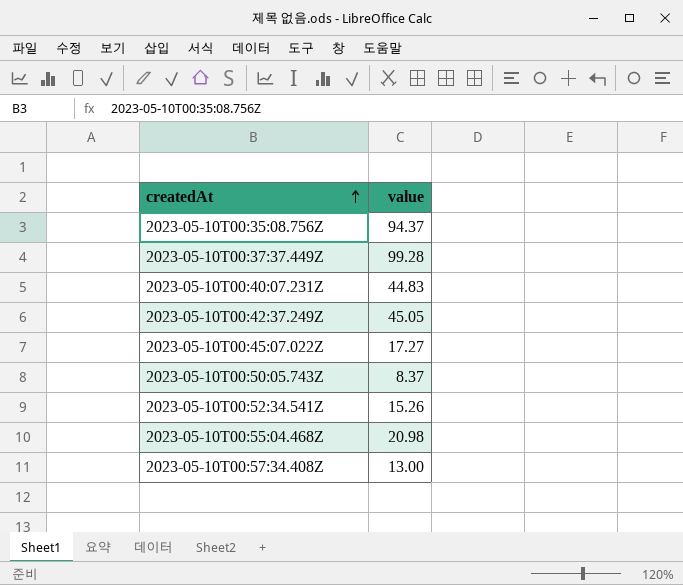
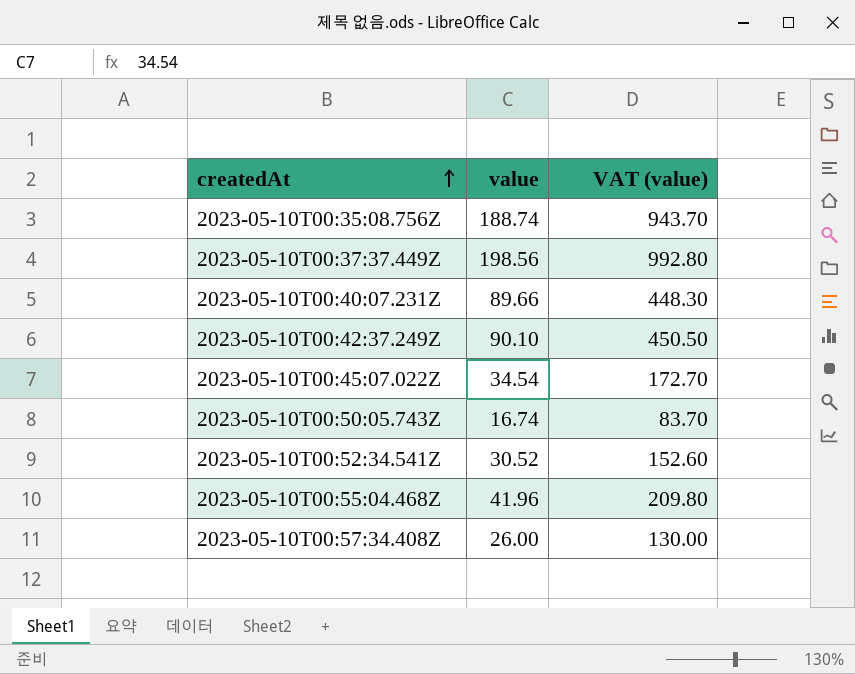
column VAT (value) | formula: none -> [value] * 5
2023-05-10T00:35:08.756Z | value: 94.37 -> 188.74
2023-05-10T00:37:37.449Z | value: 99.28 -> 198.56
2023-05-10T00:40:07.231Z | value: 44.83 -> 89.66
2023-05-10T00:42:37.249Z | value: 45.05 -> 90.10
2023-05-10T00:45:07.022Z | value: 17.27 -> 34.54
2023-05-10T00:50:05.743Z | value: 8.37 -> 16.74
2023-05-10T00:52:34.541Z | value: 15.26 -> 30.52
2023-05-10T00:55:04.468Z | value: 20.98 -> 41.96
2023-05-10T00:57:34.408Z | value: 13.00 -> 26.00

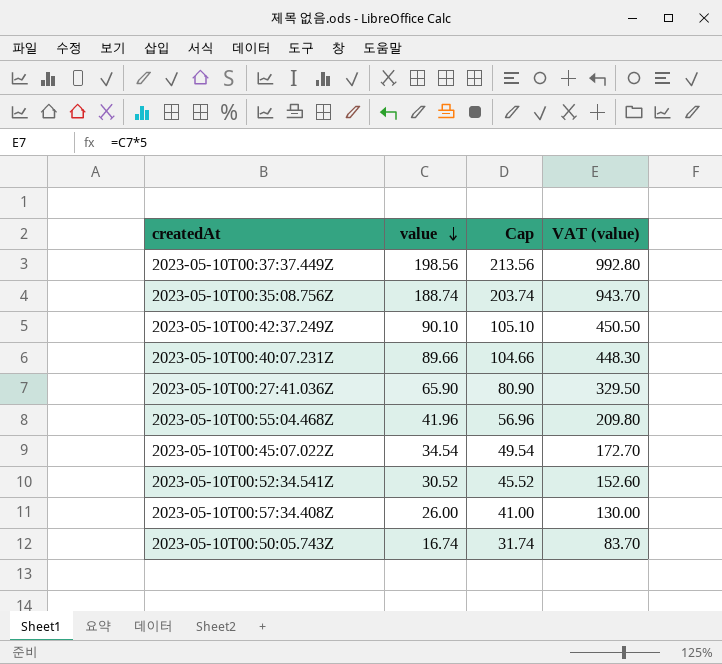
row order: createdAt ascending -> value descending
column Cap | formula: none -> [value] + 15
row 2023-05-10T00:27:41.036Z: none -> 65.90 | 80.90 | 329.50

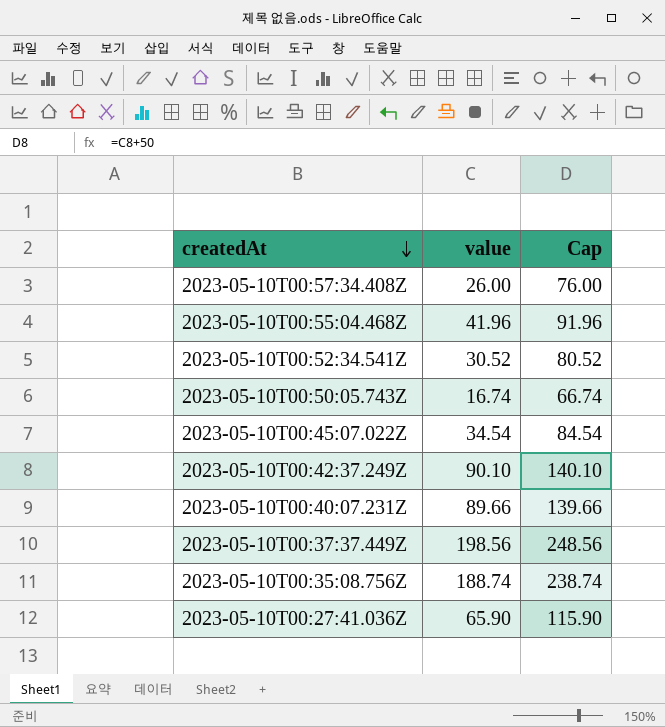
row order: value descending -> createdAt descending
column VAT (value) | formula: [value] * 5 -> none
column Cap | formula: [value] + 15 -> [value] + 50

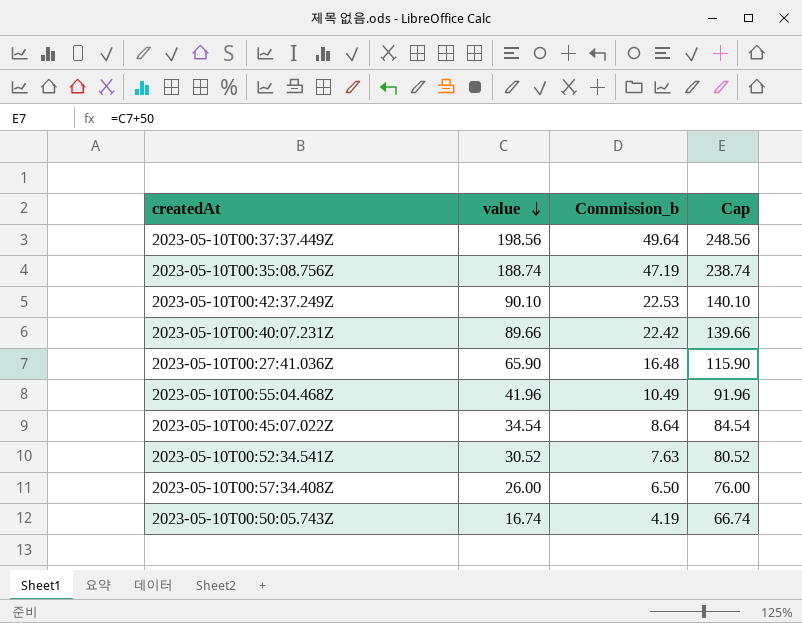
row order: createdAt descending -> value descending
column Commission_b | formula: none -> [value] * 0.25

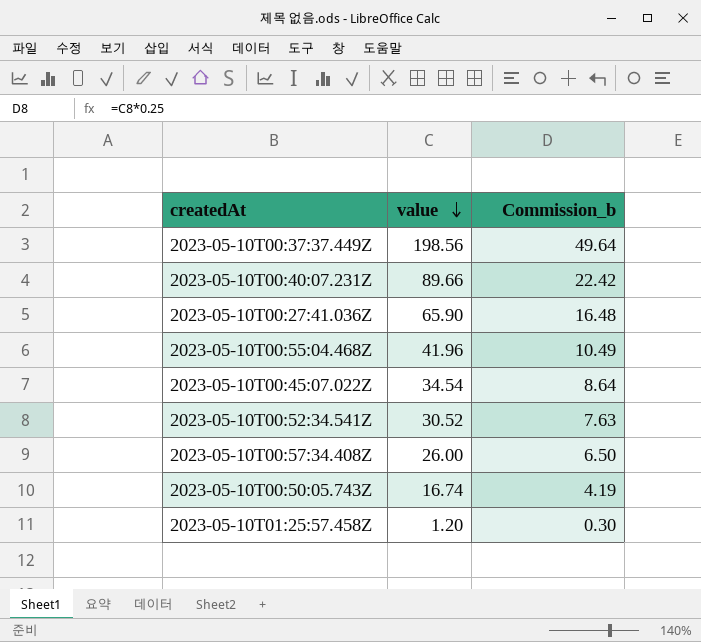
column Cap | formula: [value] + 50 -> none
row 2023-05-10T00:35:08.756Z: 188.74 | 47.19 | 238.74 -> none
row 2023-05-10T00:42:37.249Z: 90.10 | 22.53 | 140.10 -> none
row 2023-05-10T01:25:57.458Z: none -> 1.20 | 0.30

